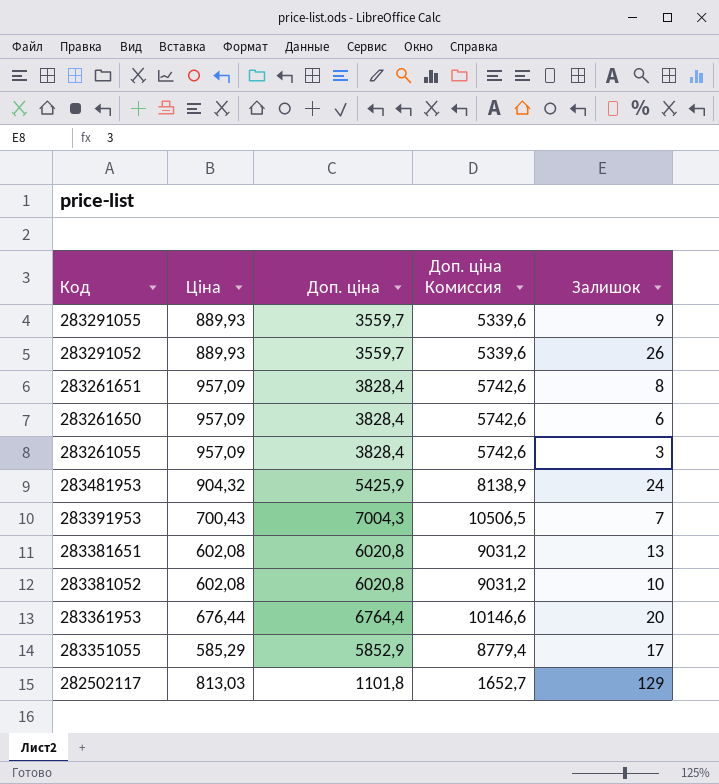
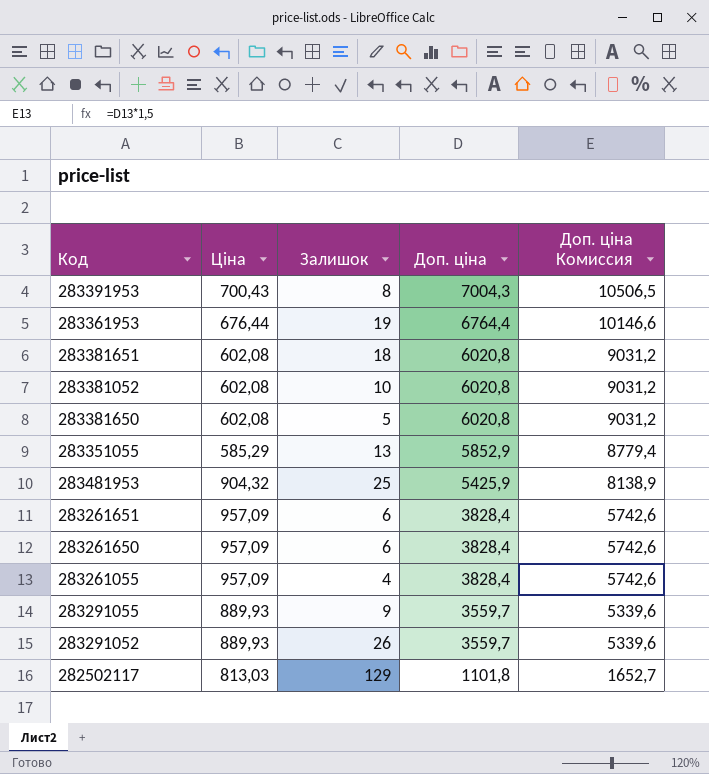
row order: none -> Доп. ціна descending
column Залишок | position: 5 -> 3
283391953 | Залишок: 7 -> 8
283361953 | Залишок: 20 -> 19
283381651 | Залишок: 13 -> 18
row 283381650: none -> 602,08 | 5 | 6020,8 | 9031,2
283351055 | Залишок: 17 -> 13
283481953 | Залишок: 24 -> 25
283261651 | Залишок: 8 -> 6
283261055 | Залишок: 3 -> 4

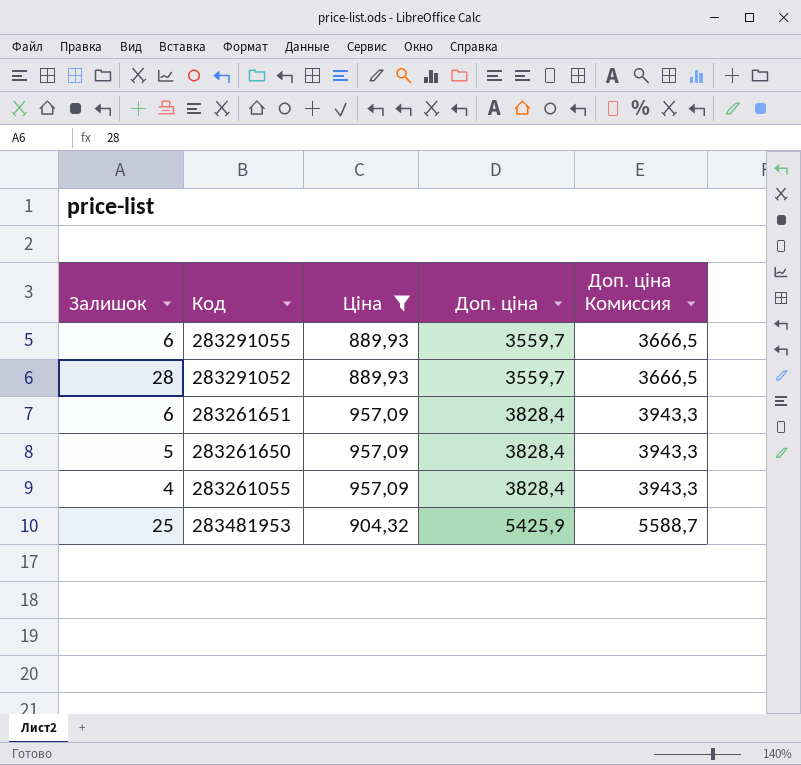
filter: none -> Ціна >= 889,93
row order: Доп. ціна descending -> Доп. ціна ascending
column Залишок | position: 3 -> 1
column Доп. ціна Комиссия | formula: [Доп. ціна] * 1,5 -> [Доп. ціна] * 1,03
283291055 | Залишок: 9 -> 6
283291052 | Залишок: 26 -> 28
283261650 | Залишок: 6 -> 5

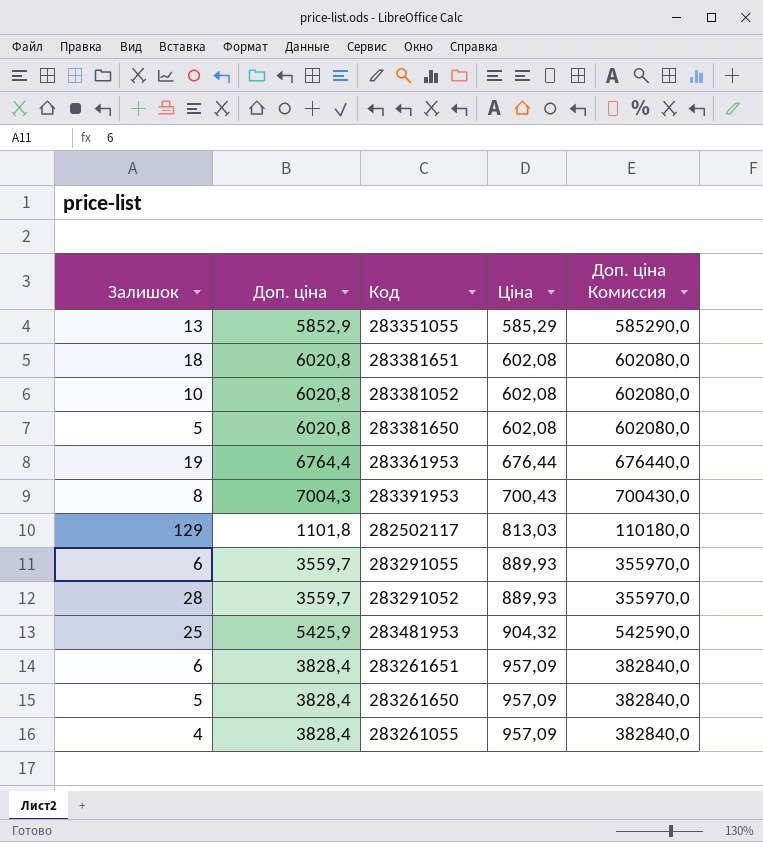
filter: Ціна >= 889,93 -> none
row order: Доп. ціна ascending -> Ціна ascending
column Доп. ціна | position: 4 -> 2
column Доп. ціна Комиссия | formula: [Доп. ціна] * 1,03 -> [Доп. ціна] * 100

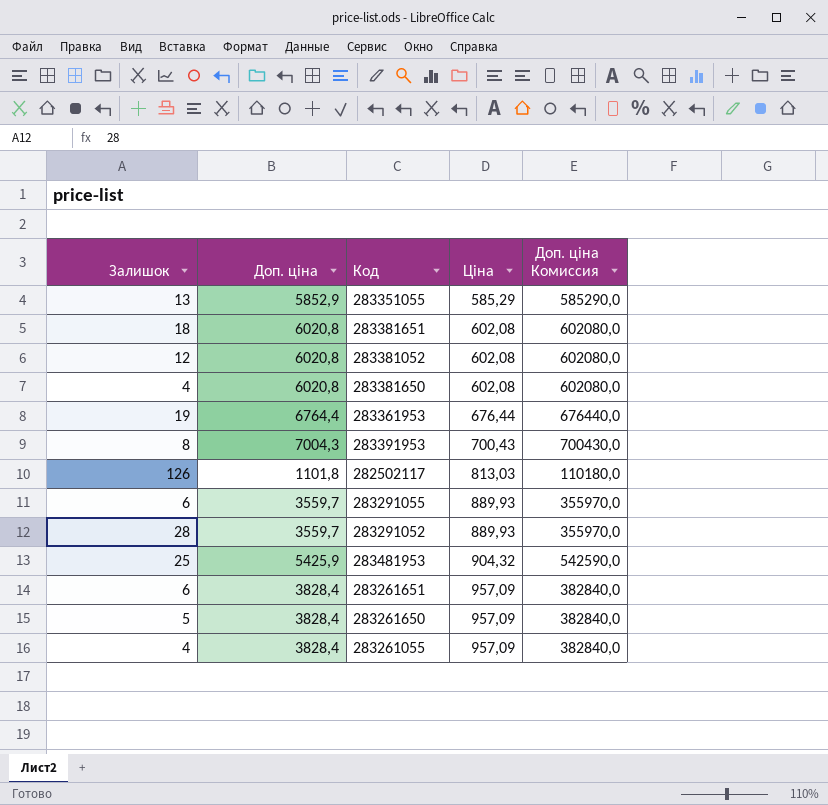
283381052 | Залишок: 10 -> 12
283381650 | Залишок: 5 -> 4
282502117 | Залишок: 129 -> 126

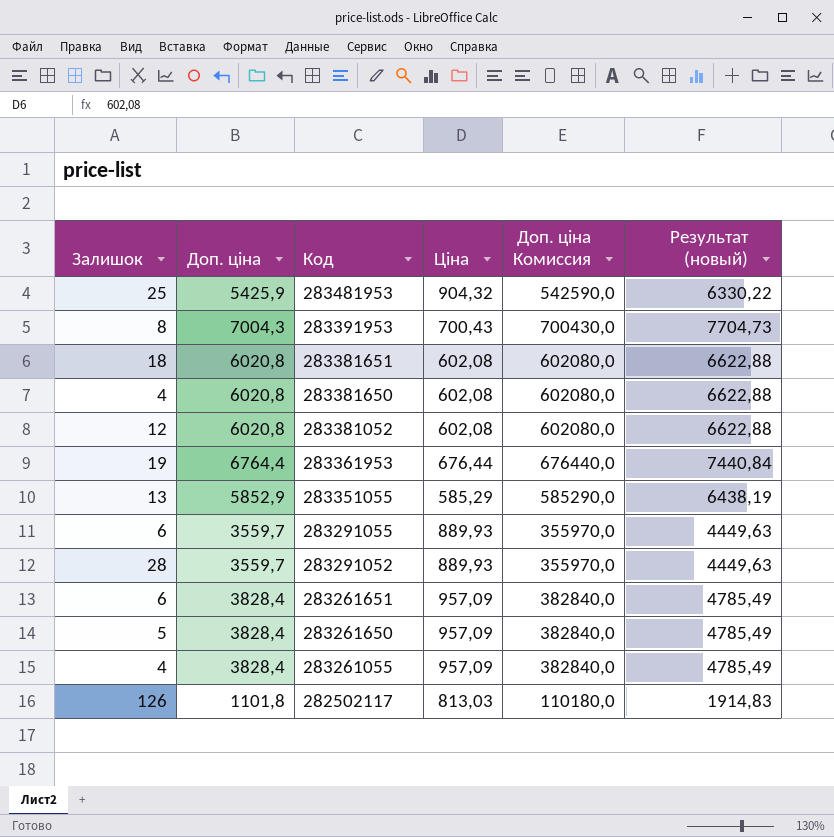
row order: Ціна ascending -> Код descending
column Результат (новый) | formula: none -> [Доп. ціна] + [Ціна]

